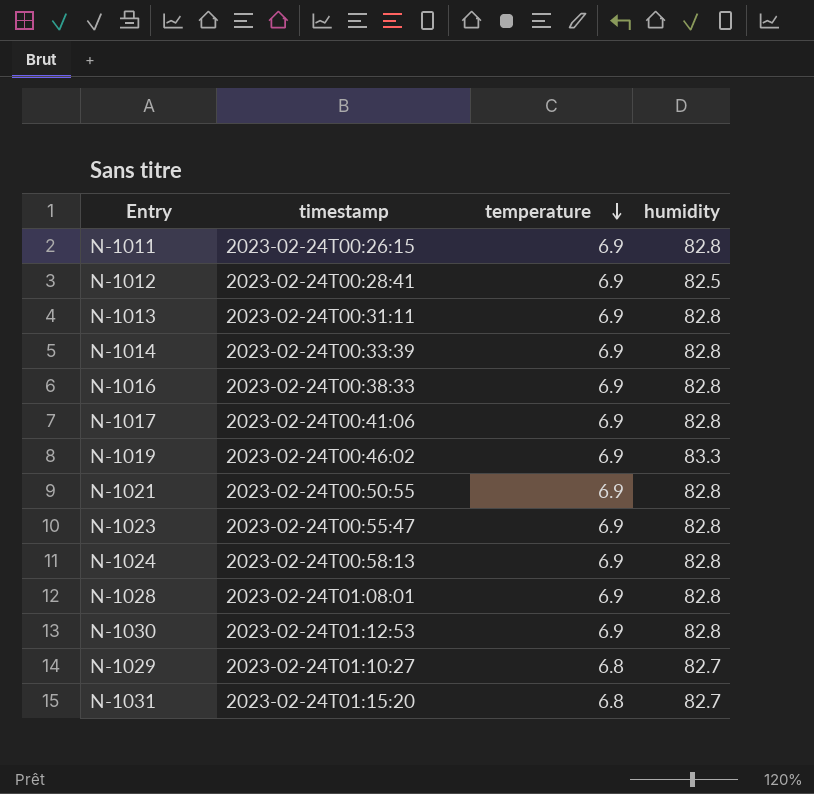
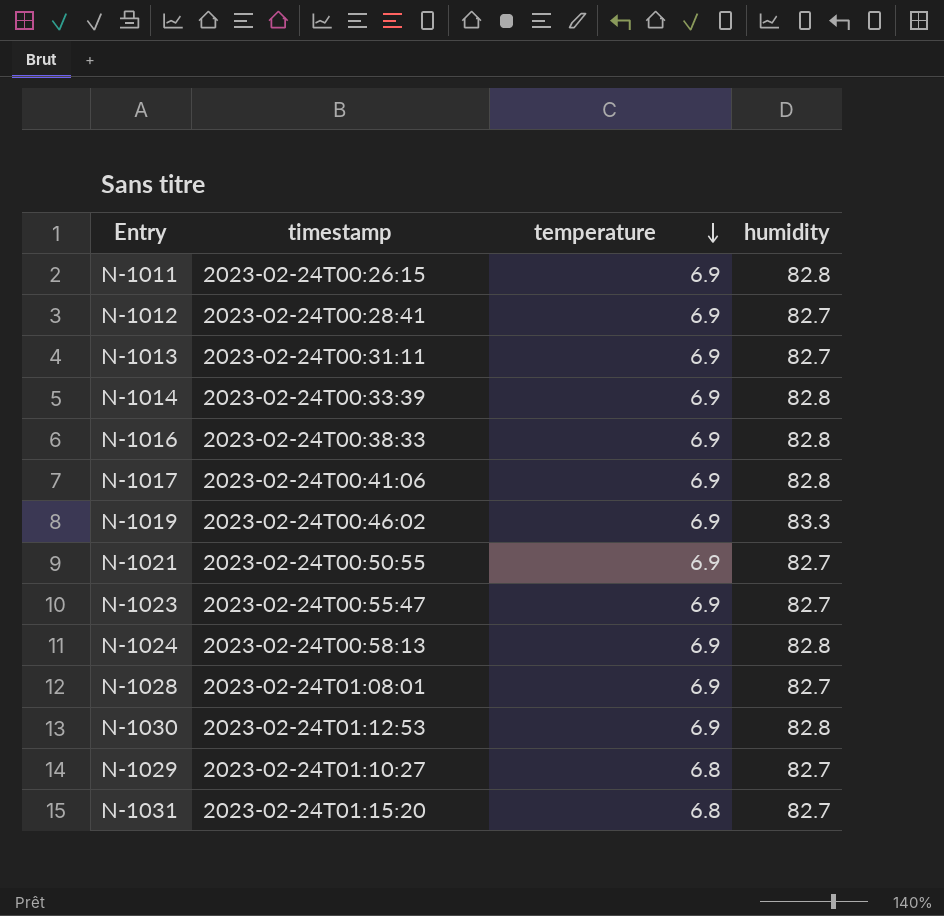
N-1012 | humidity: 82.5 -> 82.7
N-1013 | humidity: 82.8 -> 82.7
N-1021 | humidity: 82.8 -> 82.7
N-1023 | humidity: 82.8 -> 82.7
N-1028 | humidity: 82.8 -> 82.7

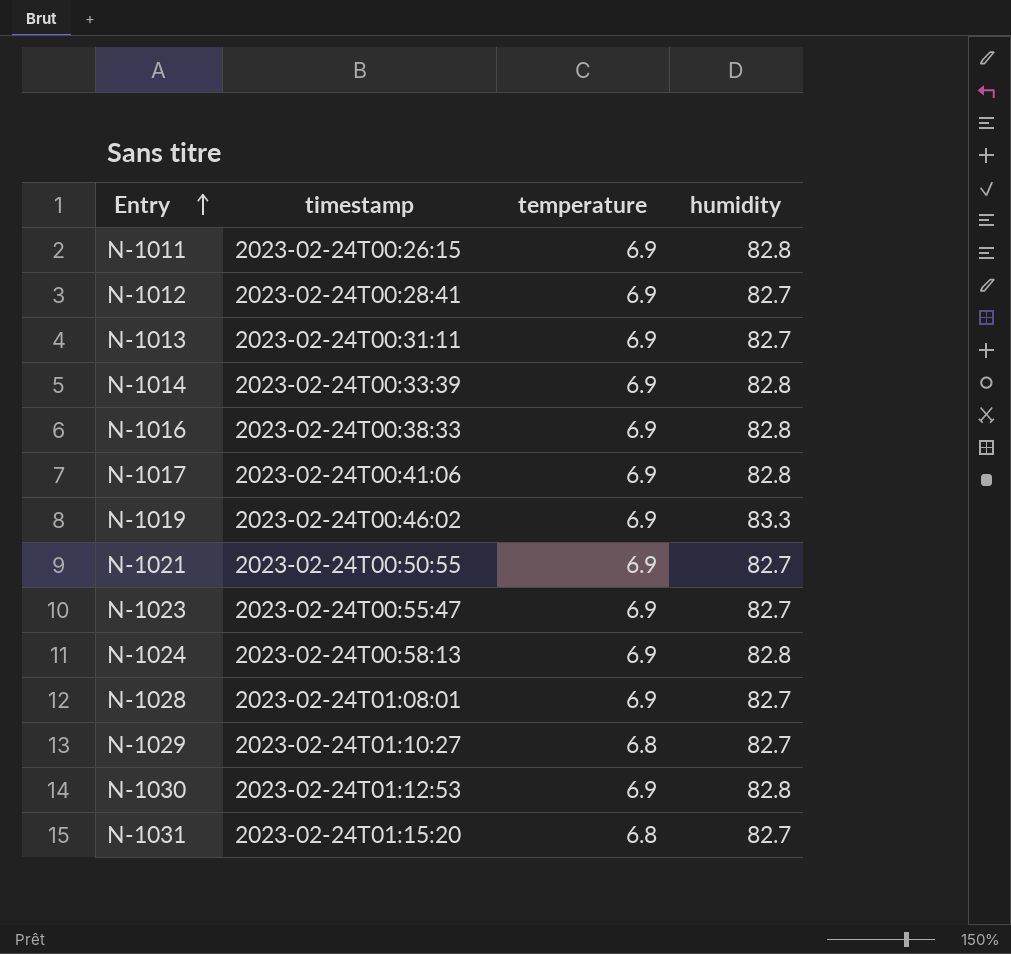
row order: temperature descending -> Entry ascending

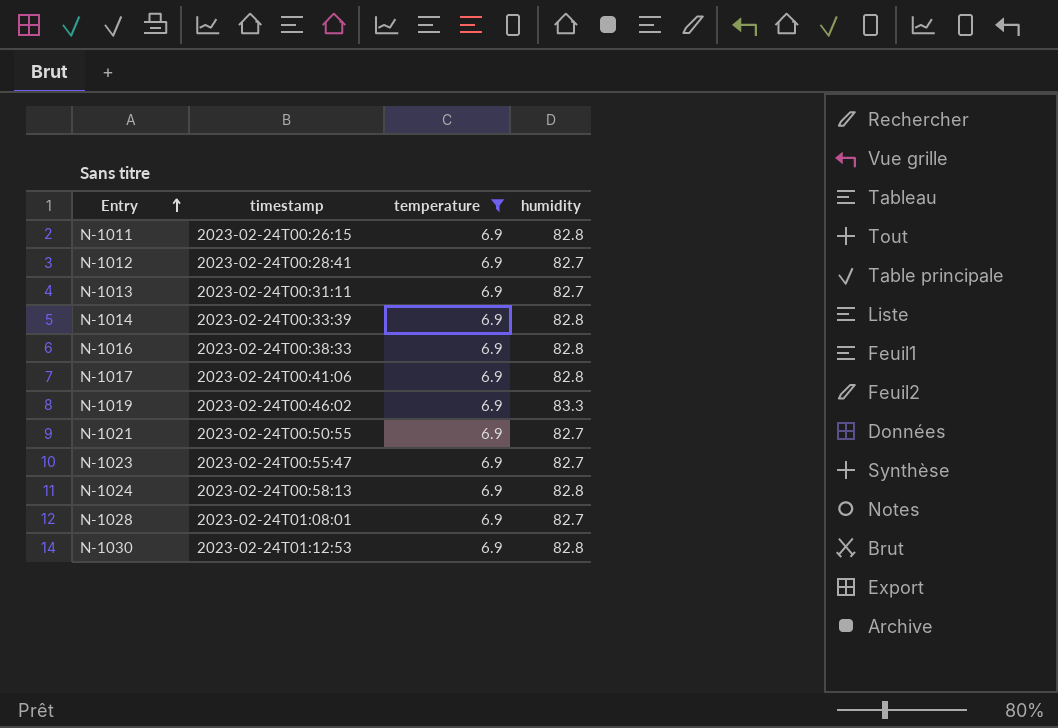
filter: none -> temperature = 6.9

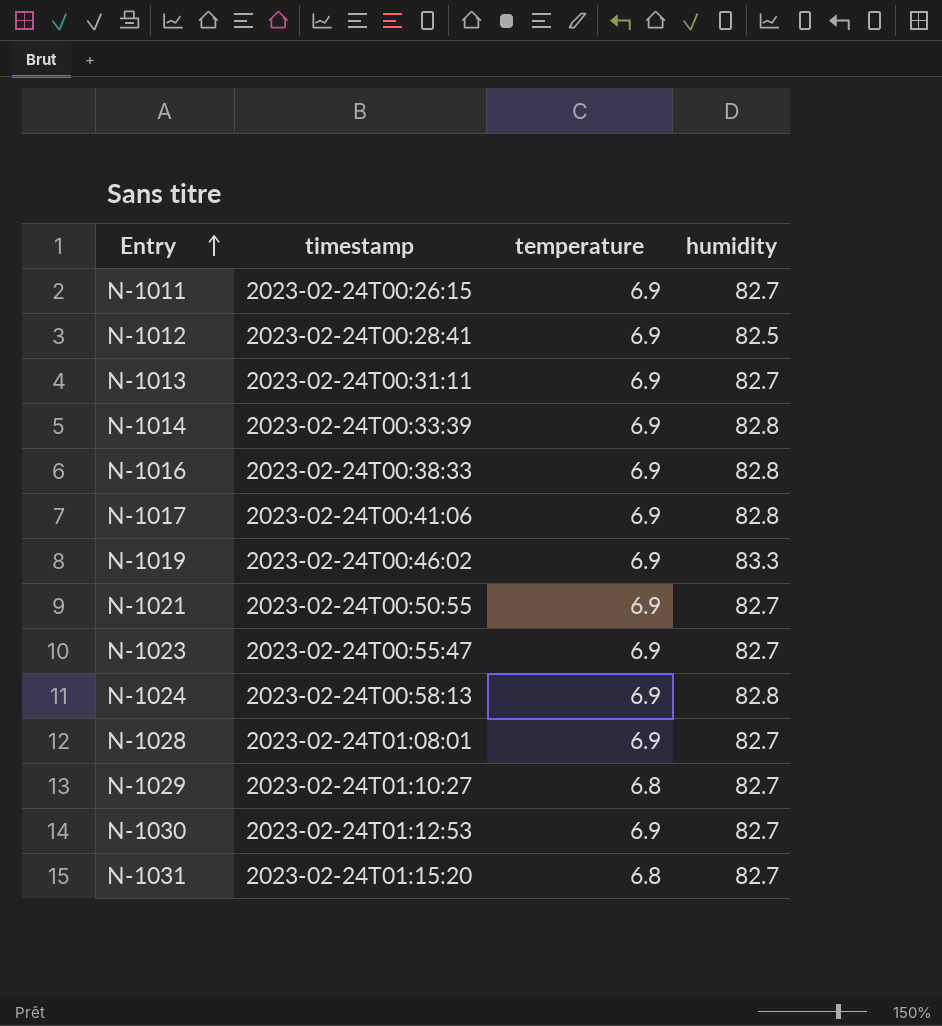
filter: temperature = 6.9 -> none
N-1011 | humidity: 82.8 -> 82.7
N-1012 | humidity: 82.7 -> 82.5
N-1030 | humidity: 82.8 -> 82.7

